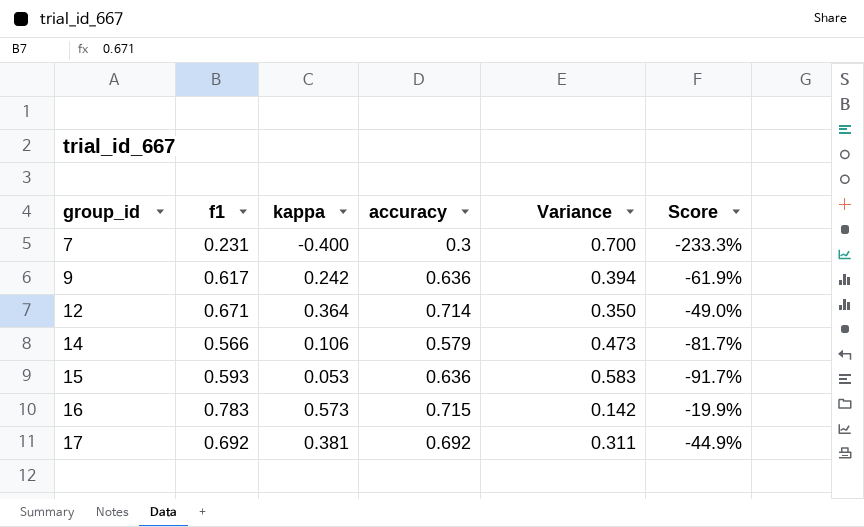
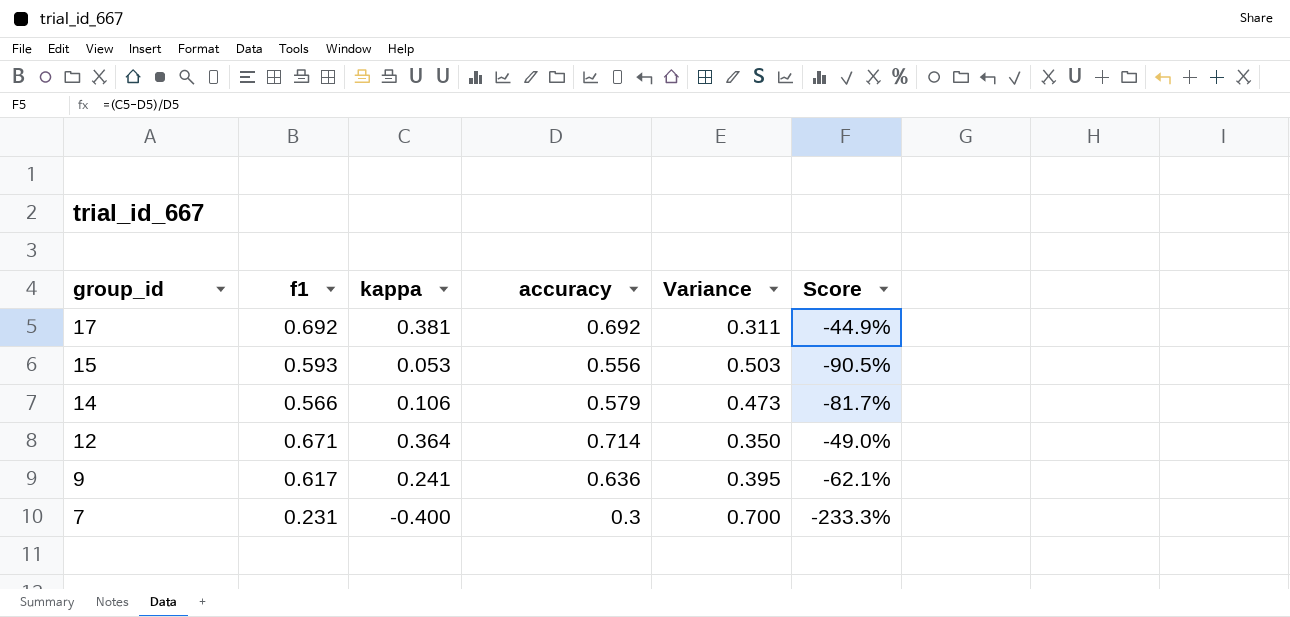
row order: group_id ascending -> group_id descending
row 16: 0.783 | 0.573 | 0.715 | 0.142 | -19.9% -> none
15 | accuracy: 0.636 -> 0.556
15 | Variance: 0.583 -> 0.503
15 | Score: -91.7% -> -90.5%
9 | kappa: 0.242 -> 0.241
9 | Variance: 0.394 -> 0.395
9 | Score: -61.9% -> -62.1%

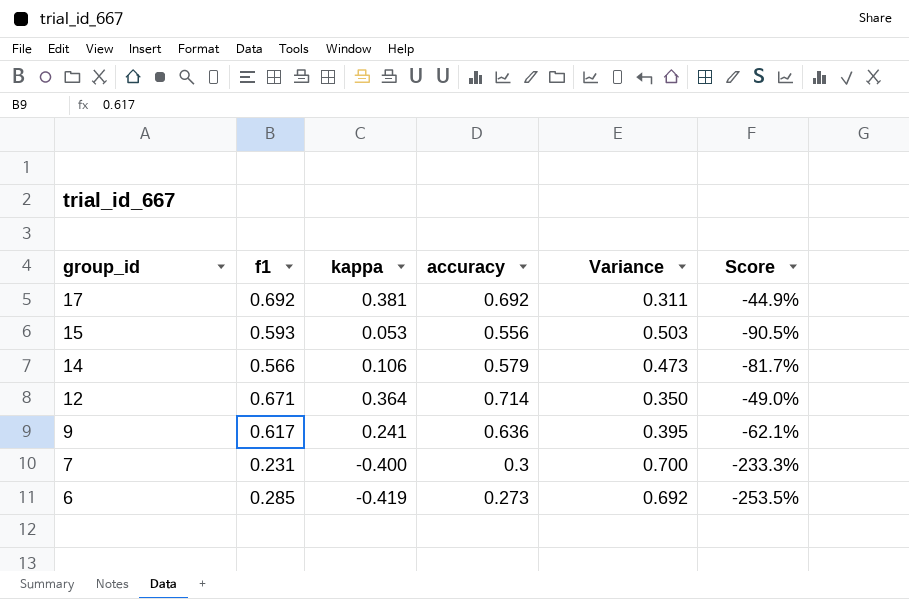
row 6: none -> 0.285 | -0.419 | 0.273 | 0.692 | -253.5%

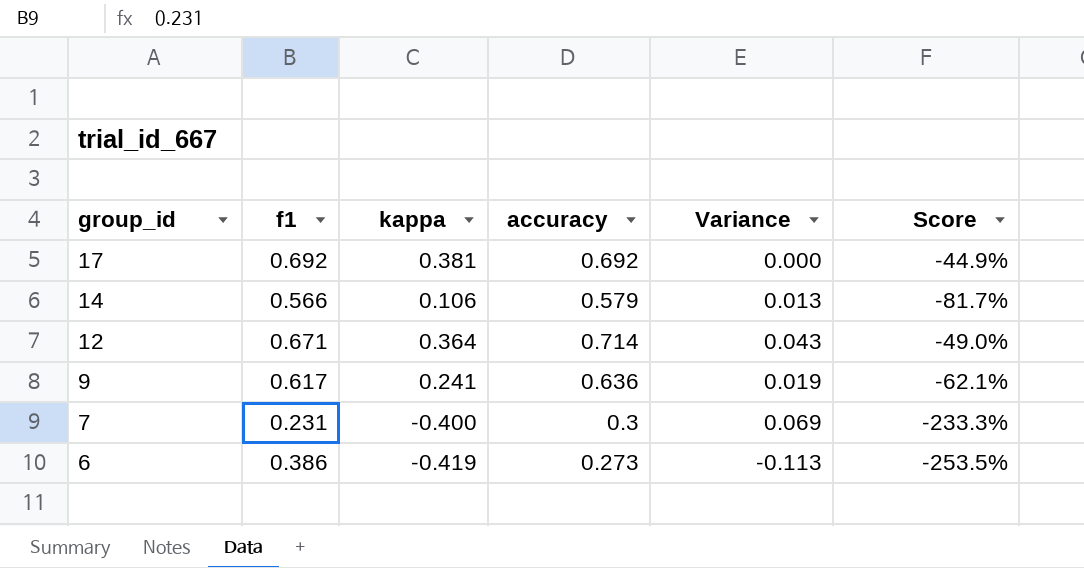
column Variance | formula: [accuracy] - [kappa] -> [accuracy] - [f1]
row 15: 0.593 | 0.053 | 0.556 | 0.503 | -90.5% -> none
6 | f1: 0.285 -> 0.386

